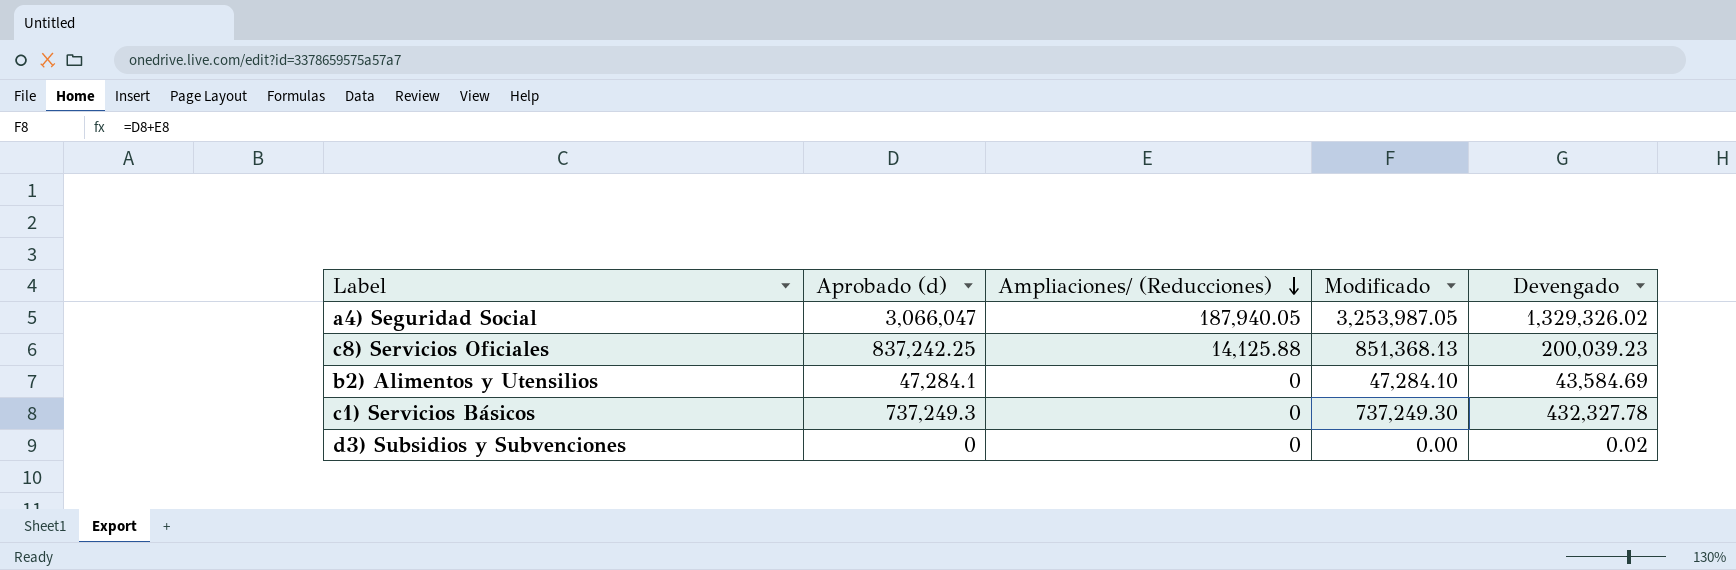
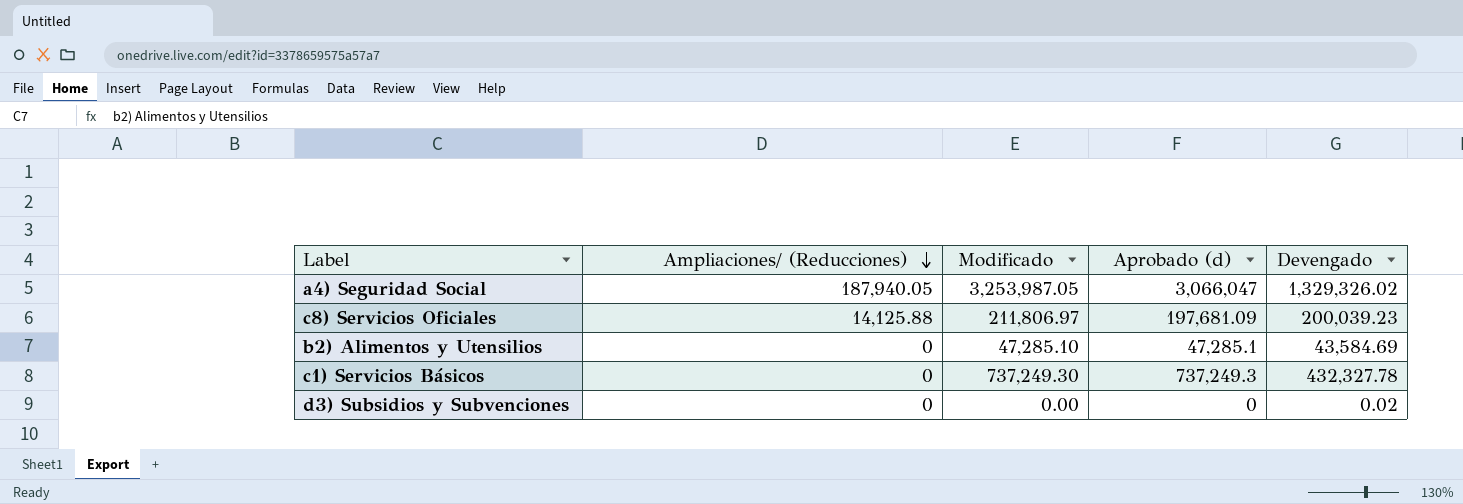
column Aprobado (d) | position: 2 -> 4
c8) Servicios Oficiales | Modificado: 851,368.13 -> 211,806.97
c8) Servicios Oficiales | Aprobado (d): 837,242.25 -> 197,681.09
b2) Alimentos y Utensilios | Modificado: 47,284.10 -> 47,285.10
b2) Alimentos y Utensilios | Aprobado (d): 47,284.1 -> 47,285.1

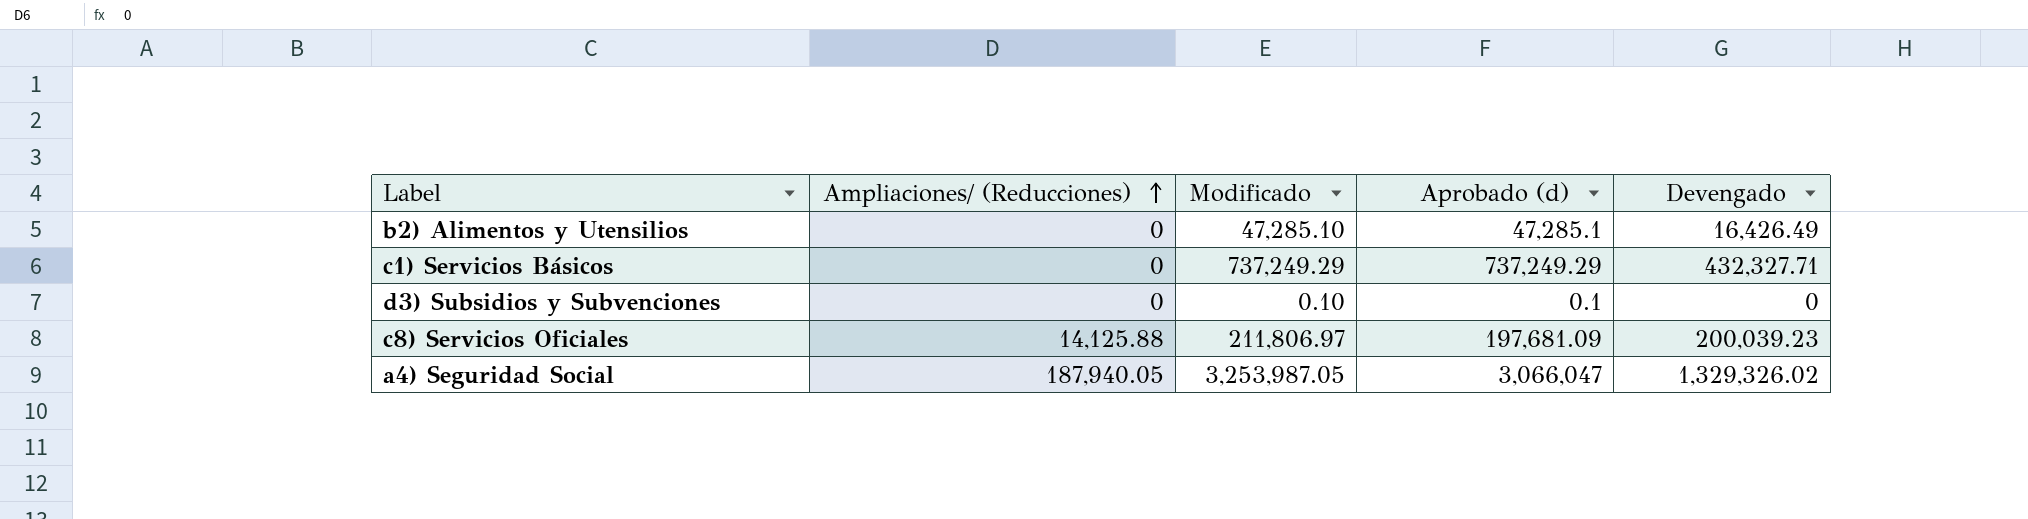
row order: Ampliaciones/ (Reducciones) descending -> Ampliaciones/ (Reducciones) ascending
b2) Alimentos y Utensilios | Devengado: 43,584.69 -> 16,426.49
c1) Servicios Básicos | Modificado: 737,249.30 -> 737,249.29
c1) Servicios Básicos | Aprobado (d): 737,249.3 -> 737,249.29
c1) Servicios Básicos | Devengado: 432,327.78 -> 432,327.71
d3) Subsidios y Subvenciones | Modificado: 0.00 -> 0.10
d3) Subsidios y Subvenciones | Aprobado (d): 0 -> 0.1
d3) Subsidios y Subvenciones | Devengado: 0.02 -> 0

